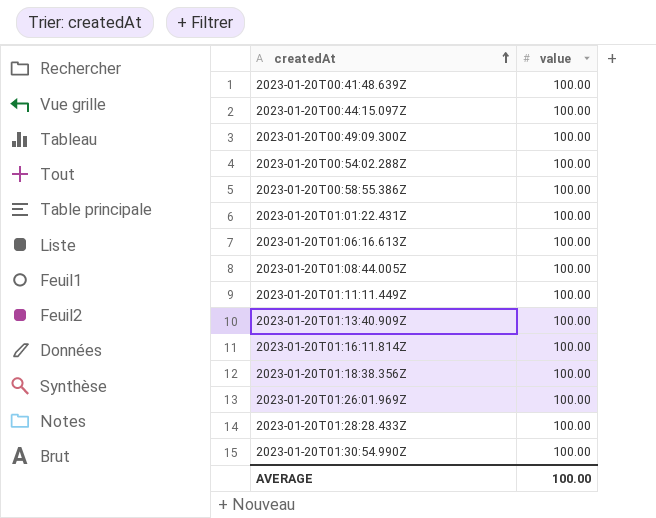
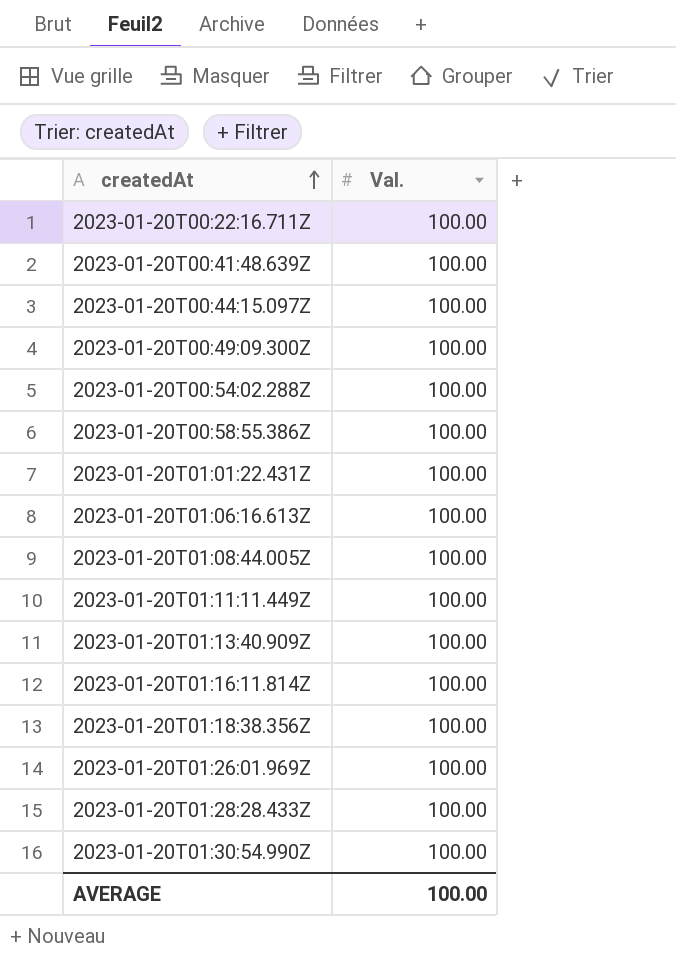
column name: value -> Val.
row 2023-01-20T00:22:16.711Z: none -> 100.00

